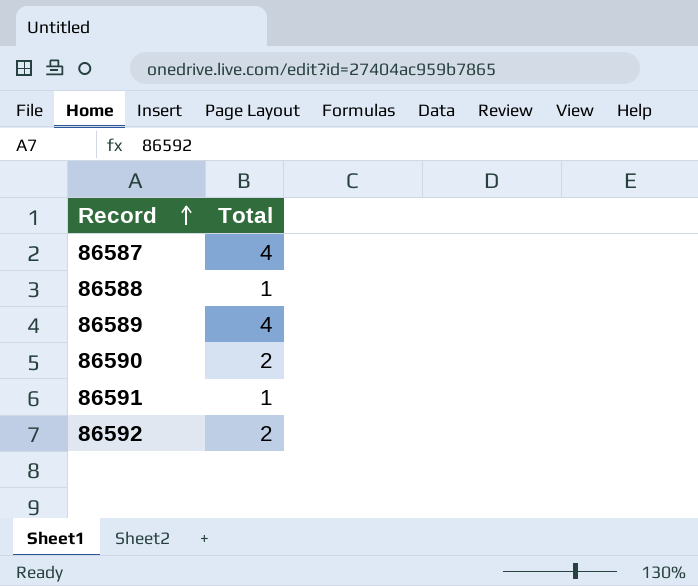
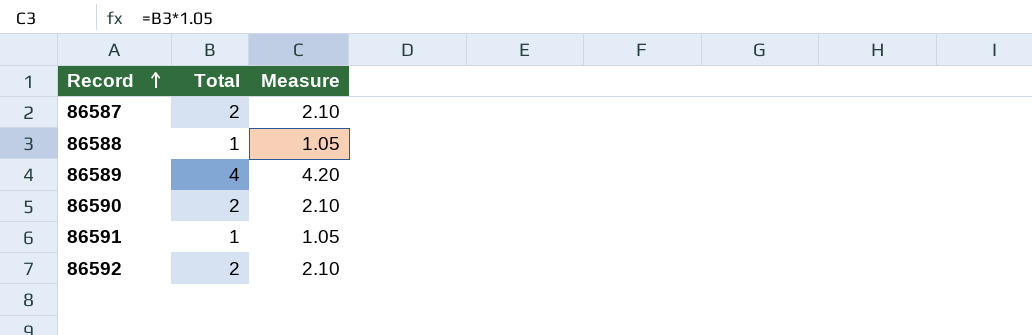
column Measure | formula: none -> [Total] * 1.05
86587 | Total: 4 -> 2

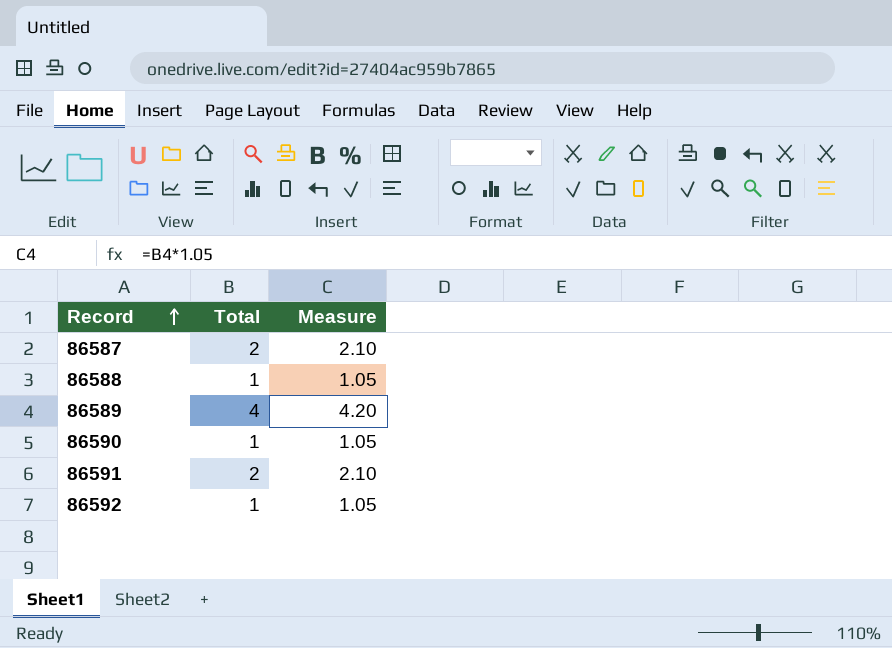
86590 | Total: 2 -> 1
86590 | Measure: 2.10 -> 1.05
86591 | Total: 1 -> 2
86591 | Measure: 1.05 -> 2.10
86592 | Total: 2 -> 1
86592 | Measure: 2.10 -> 1.05

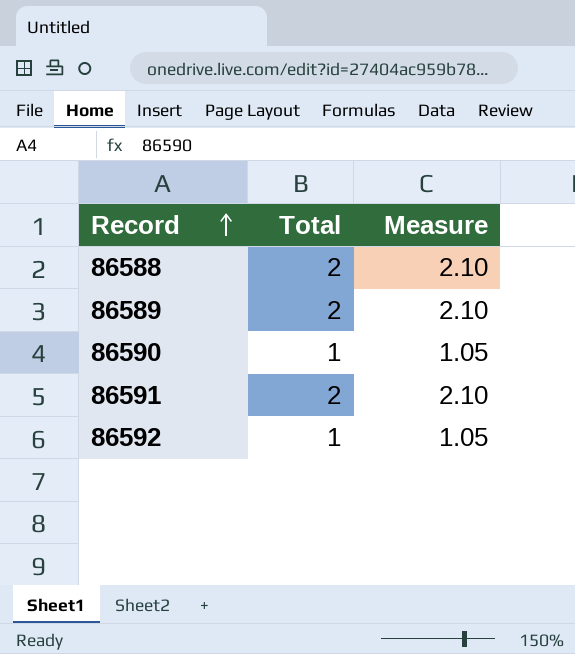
row 86587: 2 | 2.10 -> none
86588 | Total: 1 -> 2
86588 | Measure: 1.05 -> 2.10
86589 | Total: 4 -> 2
86589 | Measure: 4.20 -> 2.10

